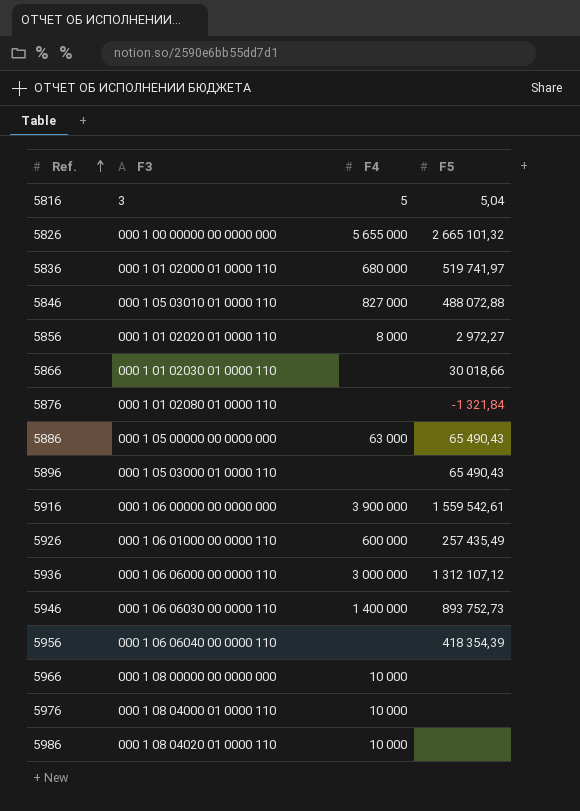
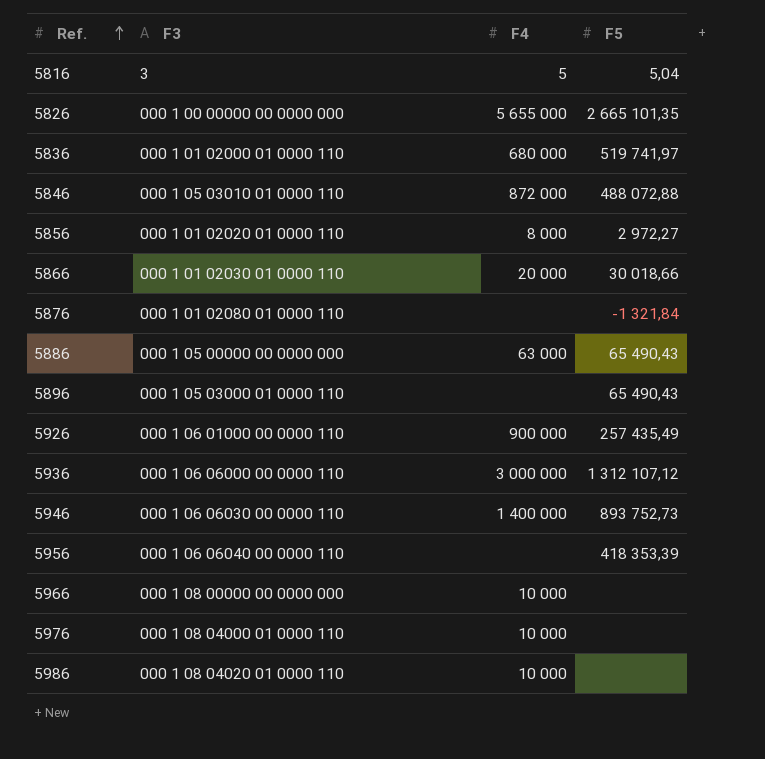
row 5916: 000 1 06 00000 00 0000 000 | 3 900 000 | 1 559 542,61 -> none
5826 | F5: 2 665 101,32 -> 2 665 101,35
5846 | F4: 827 000 -> 872 000
5866 | F4: none -> 20 000
5926 | F4: 600 000 -> 900 000
5956 | F5: 418 354,39 -> 418 353,39

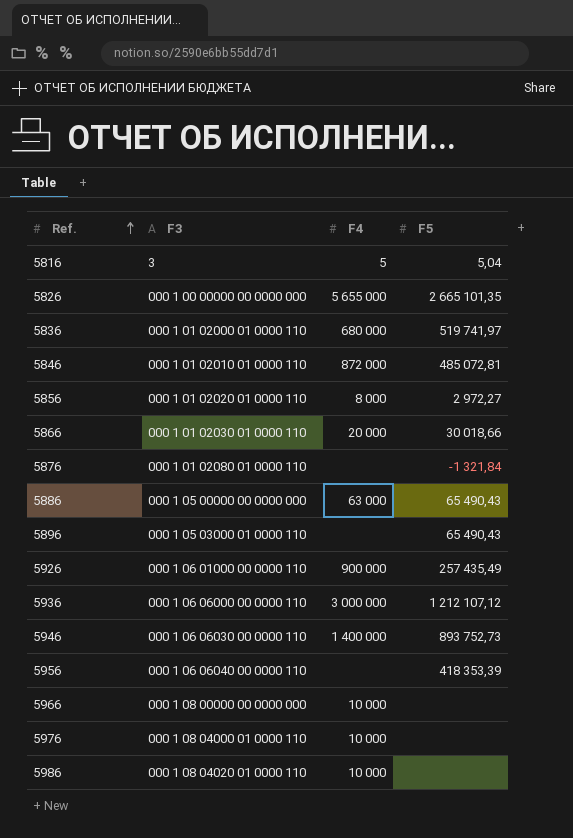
5846 | F3: 000 1 05 03010 01 0000 110 -> 000 1 01 02010 01 0000 110
5846 | F5: 488 072,88 -> 485 072,81
5936 | F5: 1 312 107,12 -> 1 212 107,12

